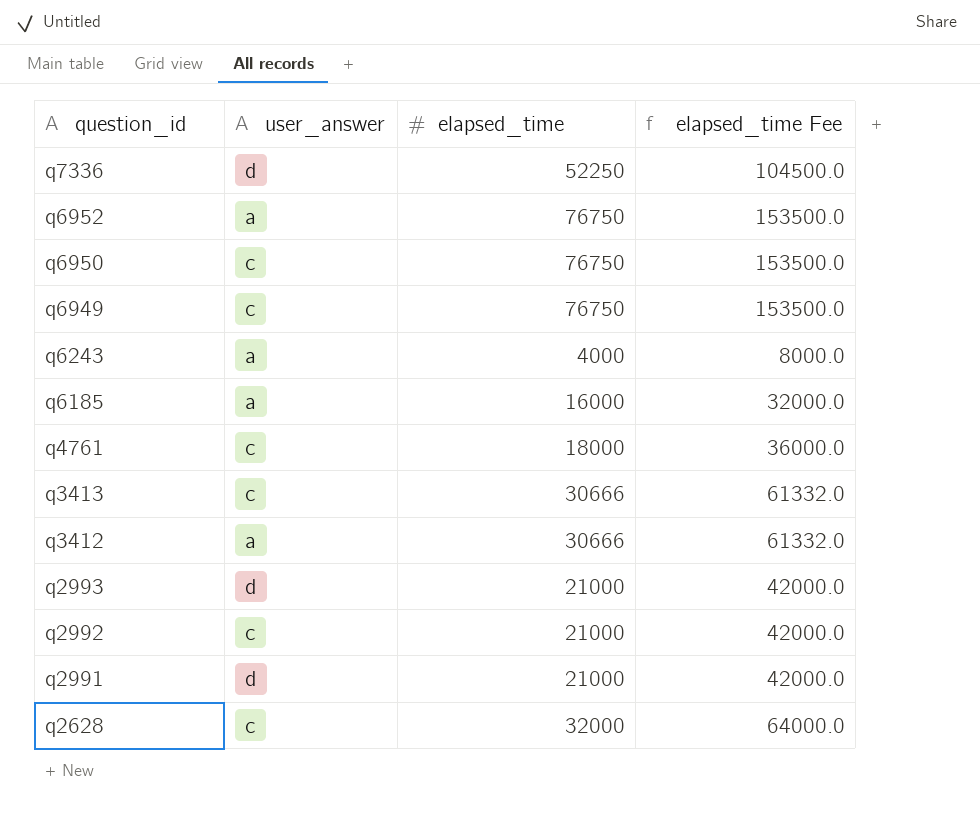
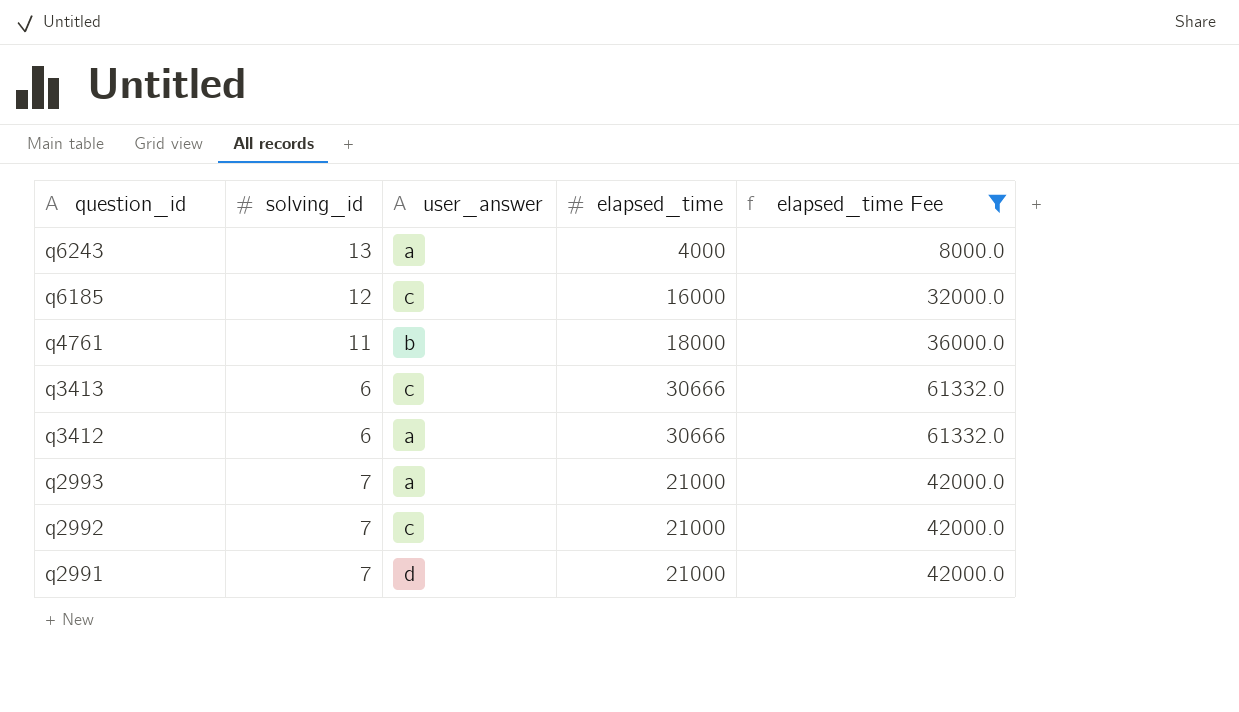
filter: none -> elapsed_time Fee <= 61332.0
column solving_id | position: none -> 2
q6185 | user_answer: a -> c
q4761 | user_answer: c -> b
q2993 | user_answer: d -> a

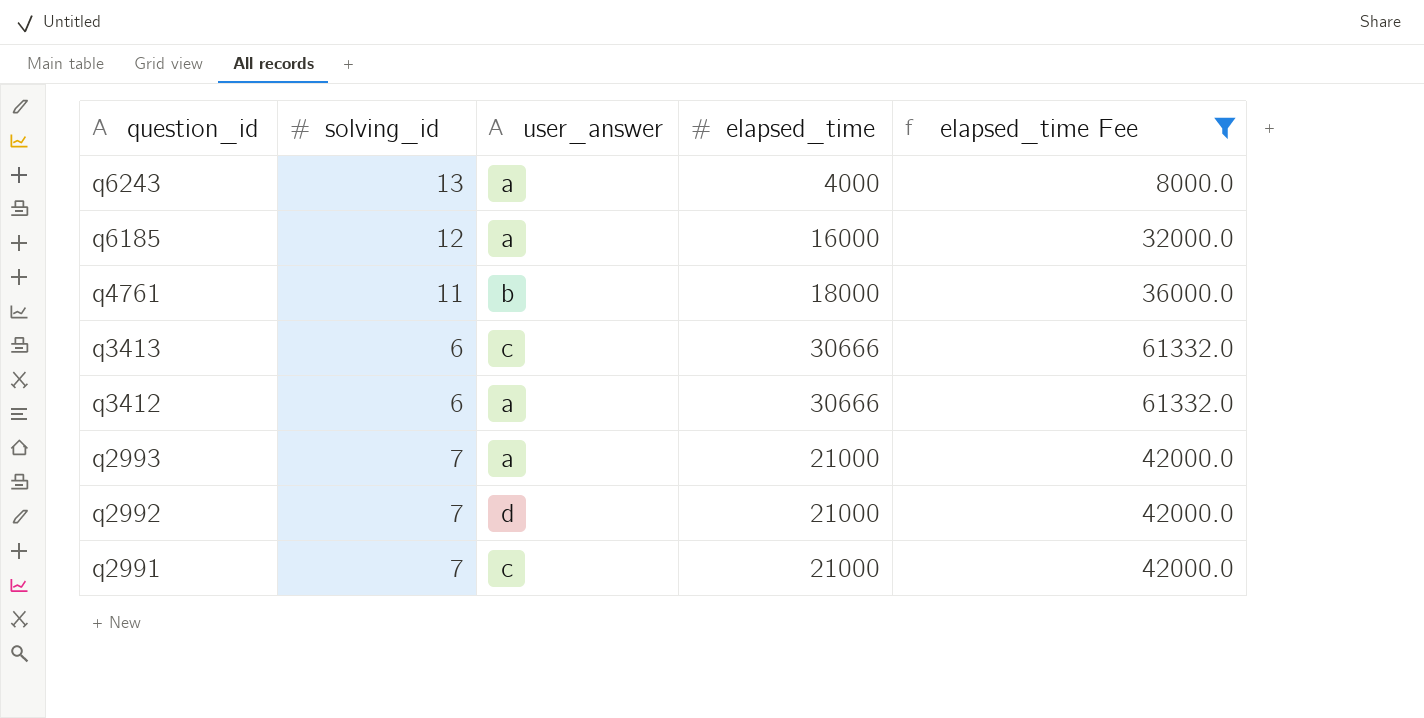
q6185 | user_answer: c -> a
q2992 | user_answer: c -> d
q2991 | user_answer: d -> c

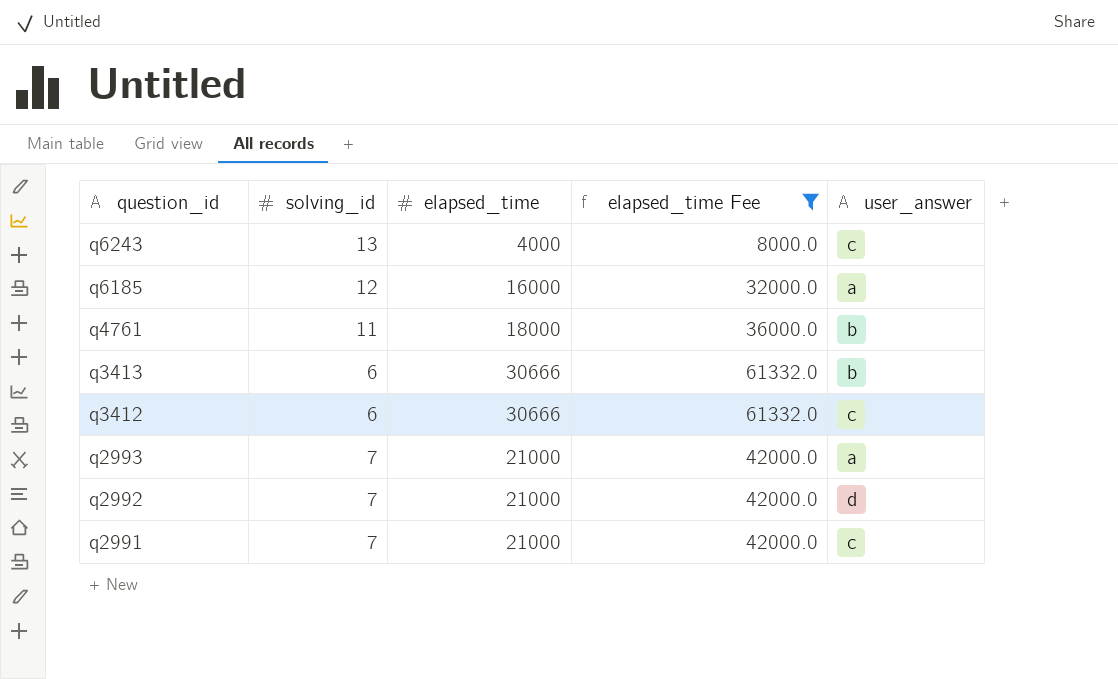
column user_answer | position: 3 -> 5
q6243 | user_answer: a -> c
q3413 | user_answer: c -> b
q3412 | user_answer: a -> c

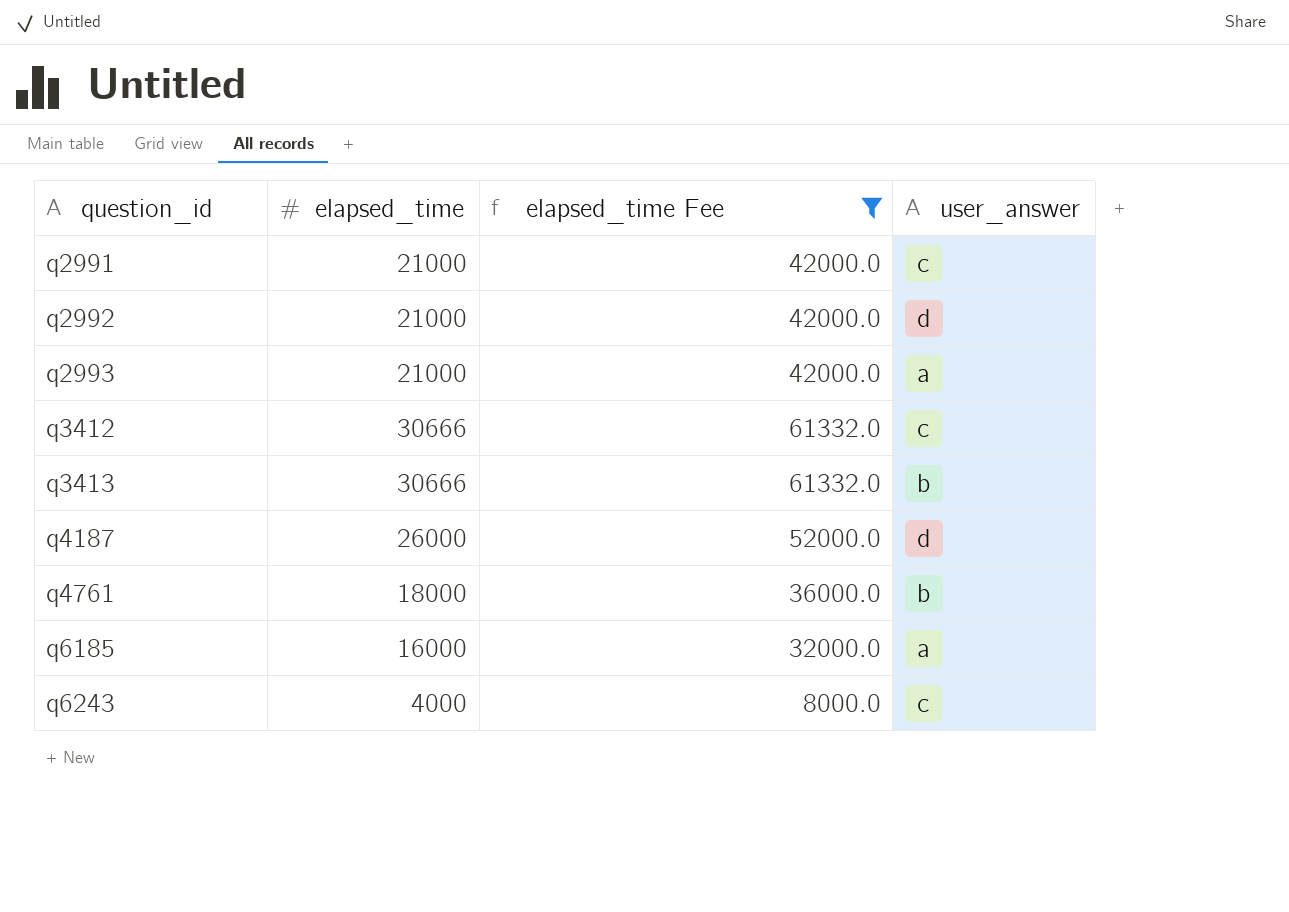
row order: question_id descending -> question_id ascending
column solving_id | position: 2 -> none
row q4187: none -> 26000 | 52000.0 | d

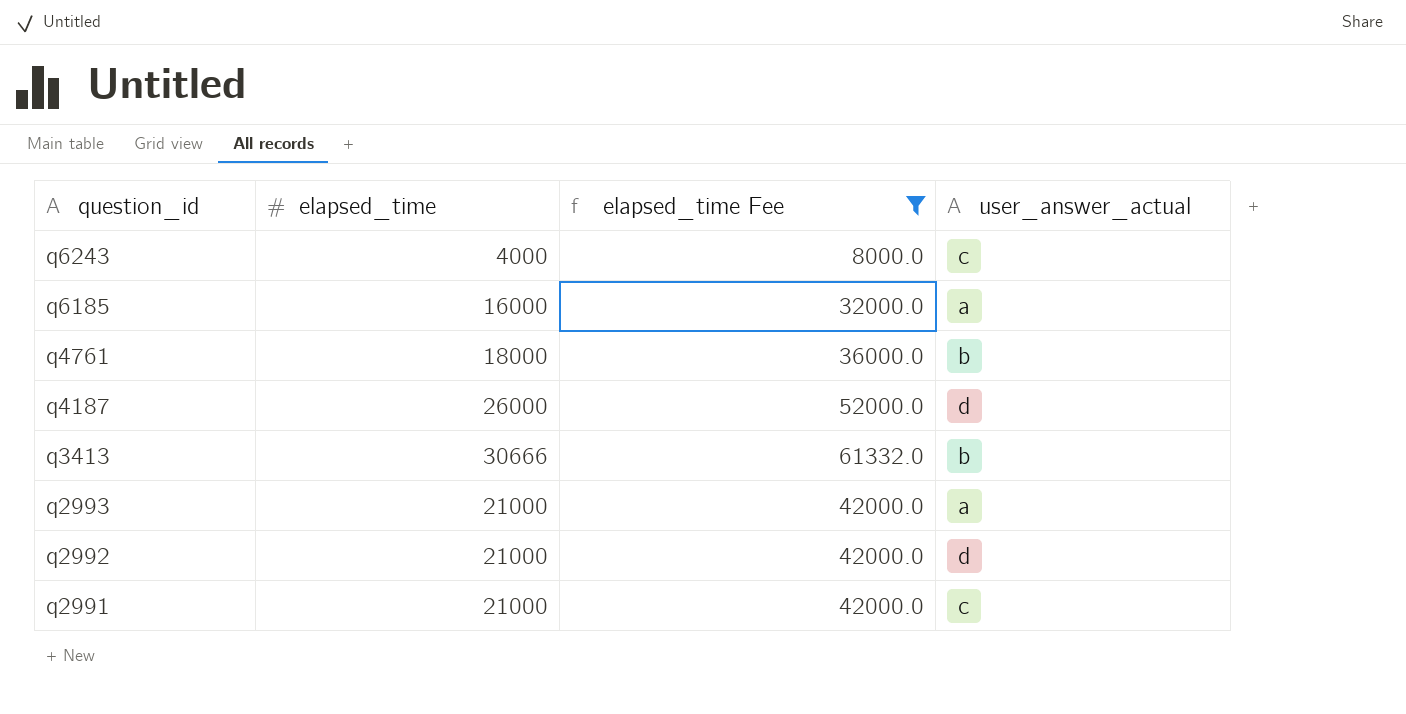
row order: question_id ascending -> question_id descending
column name: user_answer -> user_answer_actual
row q3412: 30666 | 61332.0 | c -> none

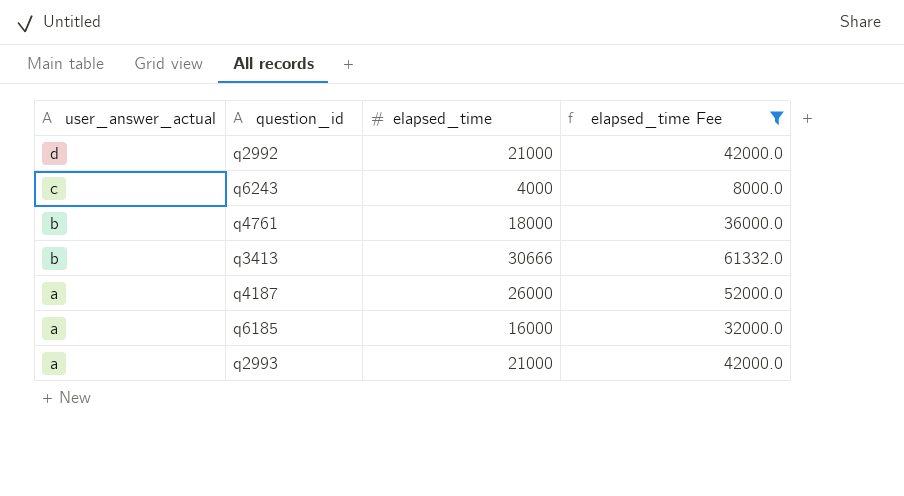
row order: question_id descending -> user_answer_actual descending
column user_answer_actual | position: 4 -> 1
row q2991: 21000 | 42000.0 | c -> none
q4187 | user_answer_actual: d -> a

